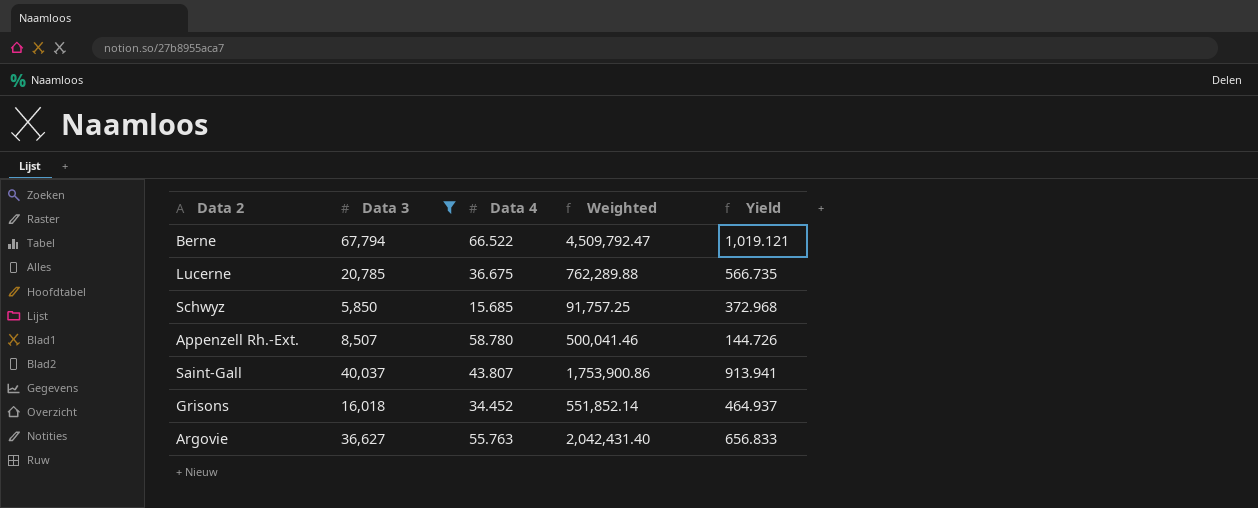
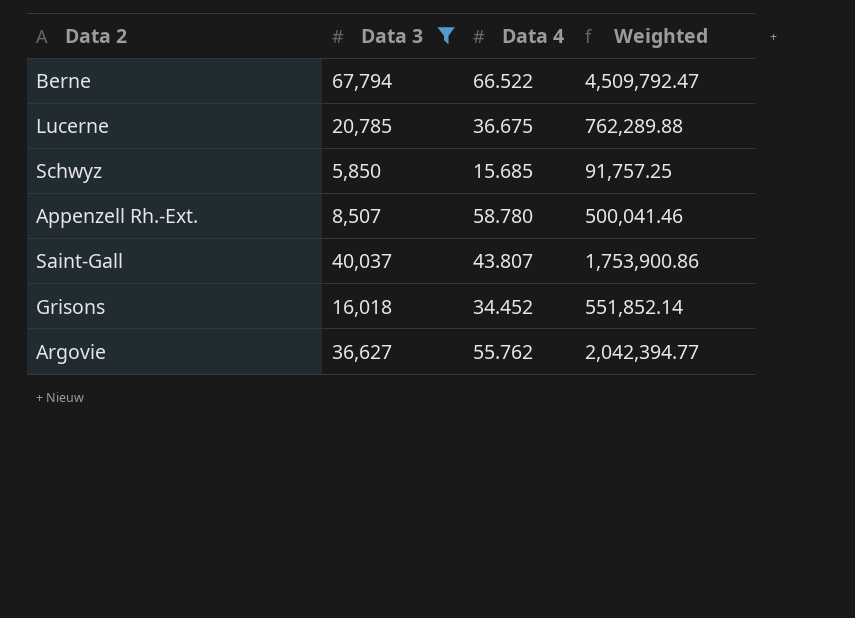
column Yield | formula: [Data 3] / [Data 4] -> none
Argovie | Data 4: 55.763 -> 55.762
Argovie | Weighted: 2,042,431.40 -> 2,042,394.77

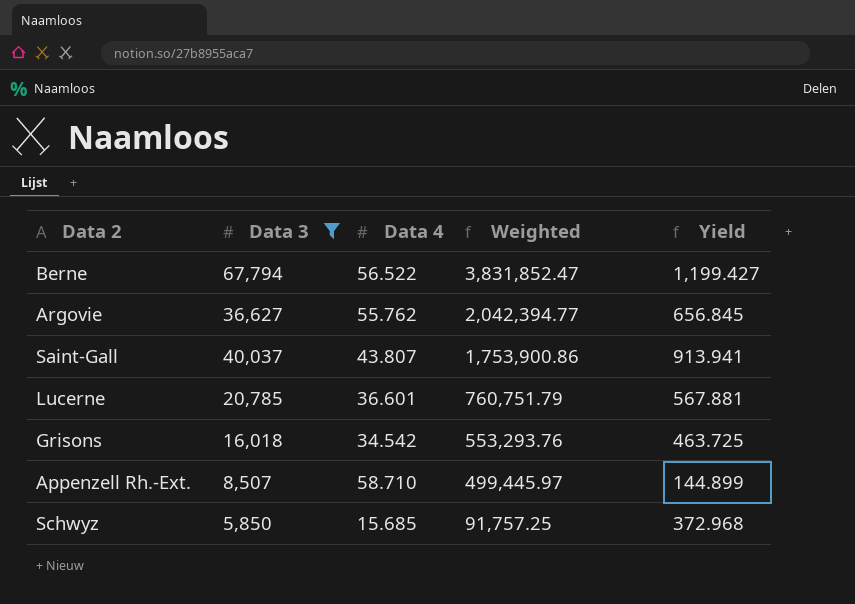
row order: none -> Weighted descending
column Yield | formula: none -> [Data 3] / [Data 4]
Berne | Data 4: 66.522 -> 56.522
Berne | Weighted: 4,509,792.47 -> 3,831,852.47
Lucerne | Data 4: 36.675 -> 36.601
Lucerne | Weighted: 762,289.88 -> 760,751.79
Grisons | Data 4: 34.452 -> 34.542
Grisons | Weighted: 551,852.14 -> 553,293.76
Appenzell Rh.-Ext. | Data 4: 58.780 -> 58.710
Appenzell Rh.-Ext. | Weighted: 500,041.46 -> 499,445.97

